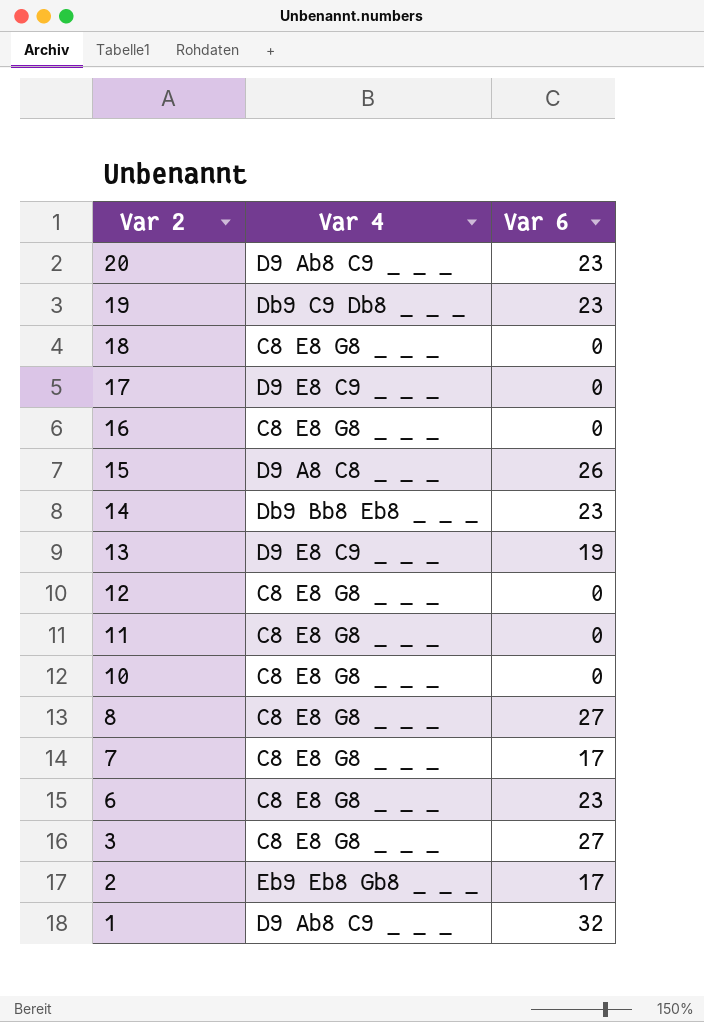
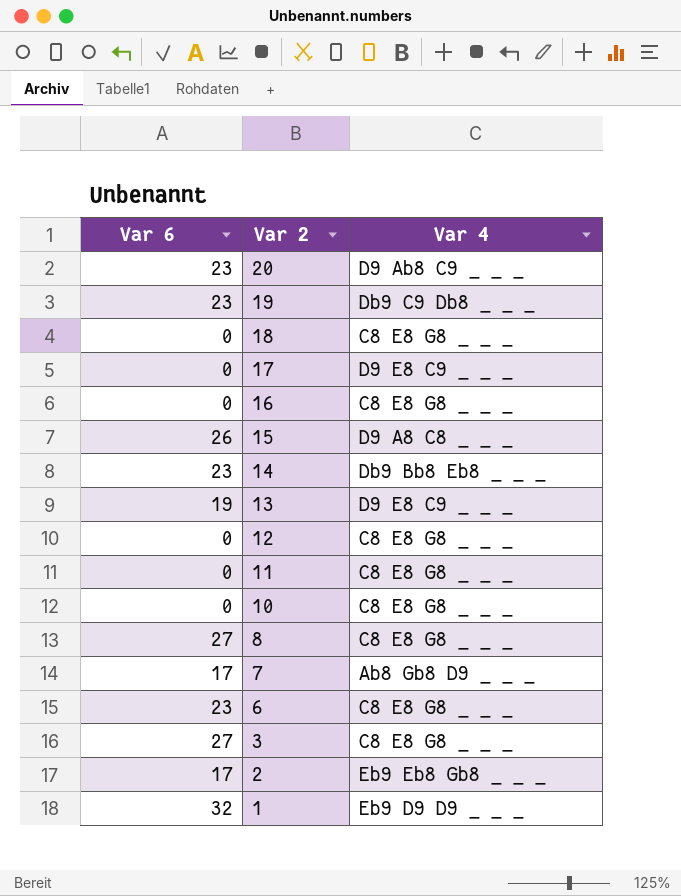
column Var 6 | position: 3 -> 1
7 | Var 4: C8 E8 G8 _ _ _ -> Ab8 Gb8 D9 _ _ _
1 | Var 4: D9 Ab8 C9 _ _ _ -> Eb9 D9 D9 _ _ _

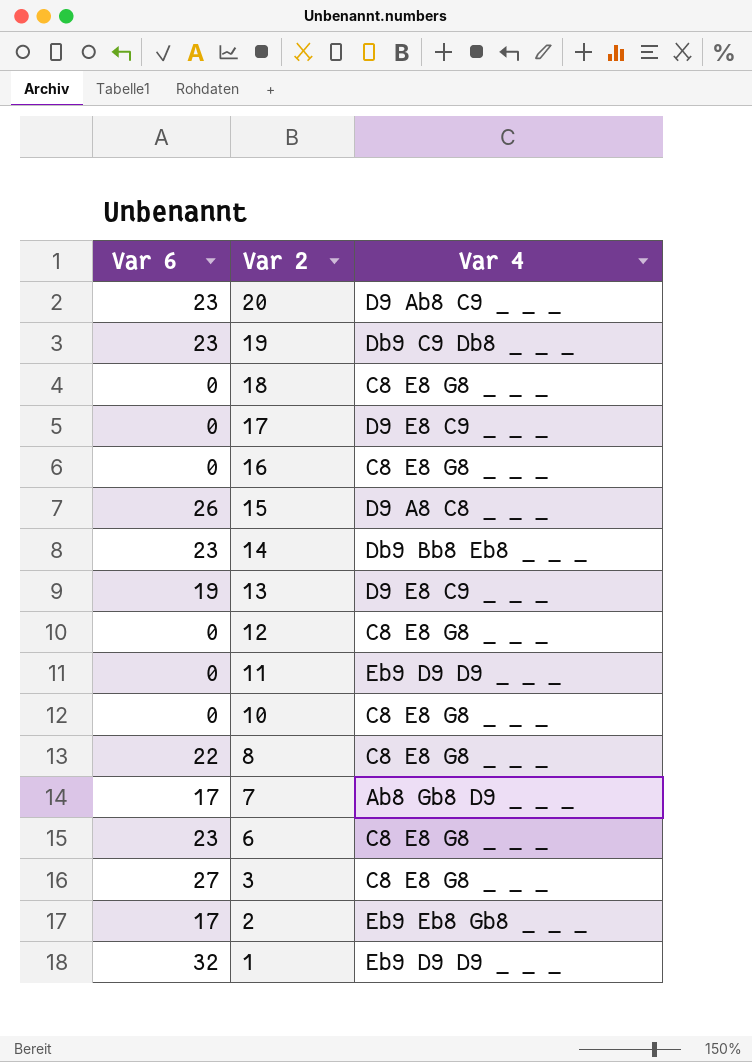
11 | Var 4: C8 E8 G8 _ _ _ -> Eb9 D9 D9 _ _ _
8 | Var 6: 27 -> 22

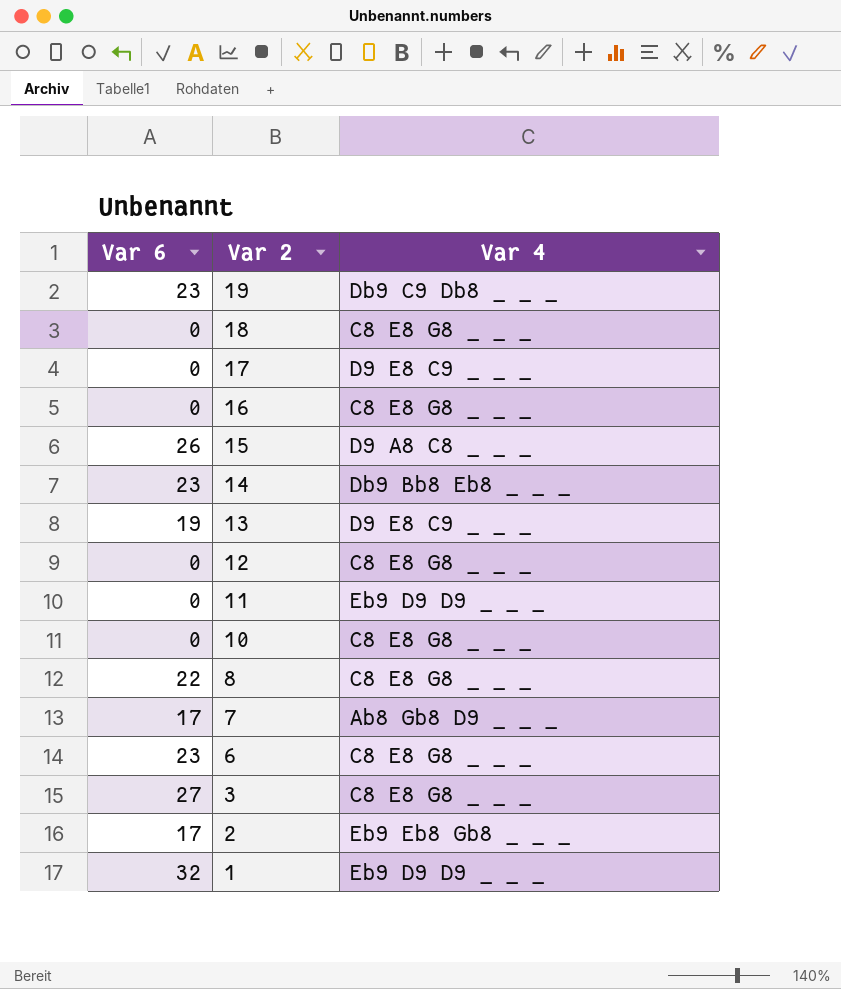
row 20: 23 | D9 Ab8 C9 _ _ _ -> none

